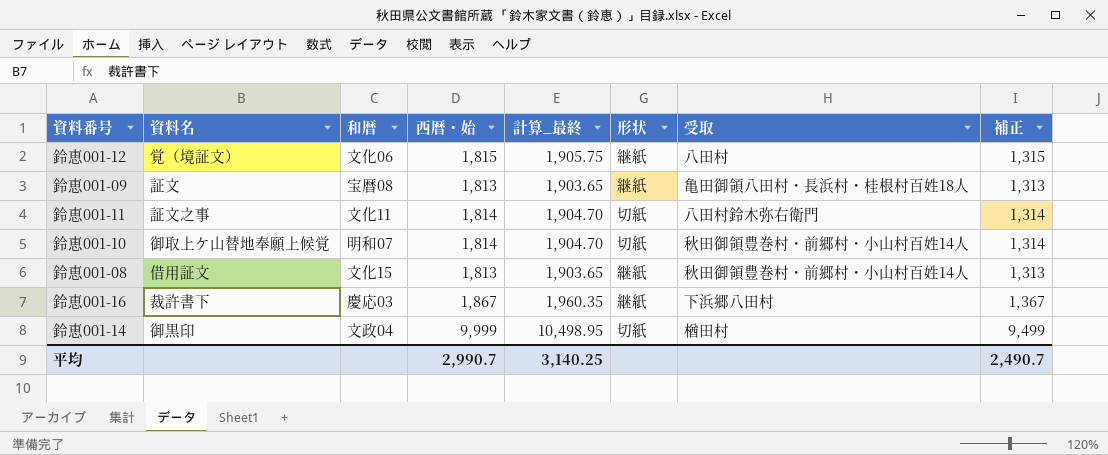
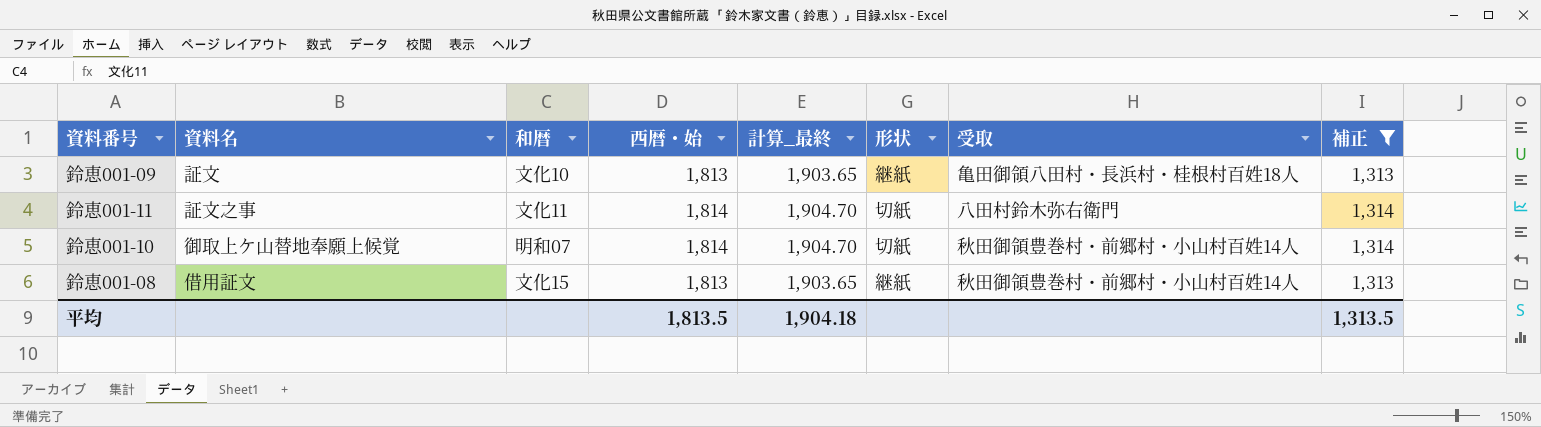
filter: none -> 補正 <= 1,314
鈴恵001-09 | 和暦: 宝暦08 -> 文化10
平均 | 西暦・始: 2,990.7 -> 1,813.5
平均 | 計算_最終: 3,140.25 -> 1,904.18
平均 | 補正: 2,490.7 -> 1,313.5

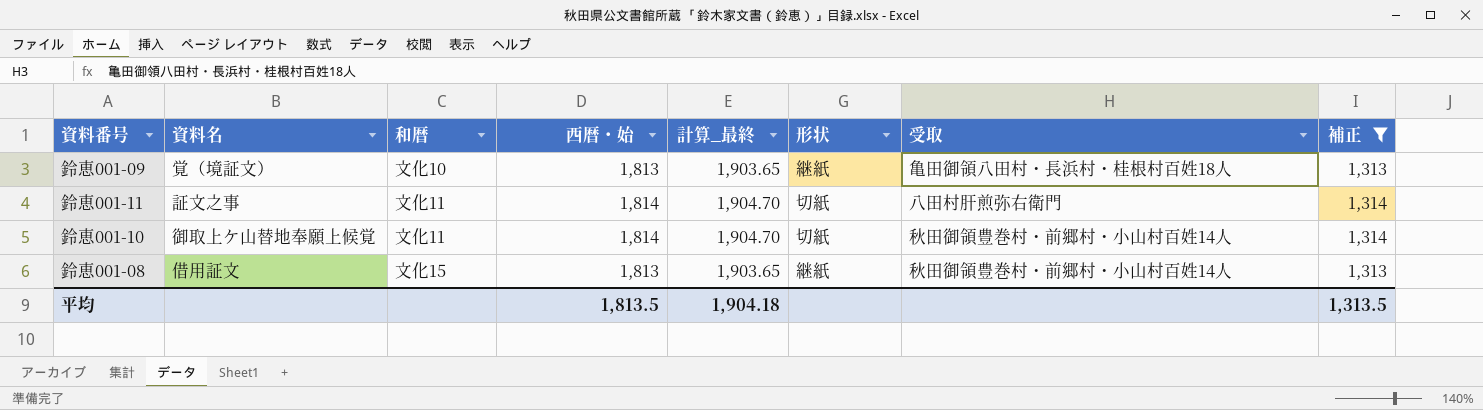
鈴恵001-09 | 資料名: 証文 -> 覚（境証文）
鈴恵001-11 | 受取: 八田村鈴木弥右衛門 -> 八田村肝煎弥右衛門
鈴恵001-10 | 和暦: 明和07 -> 文化11

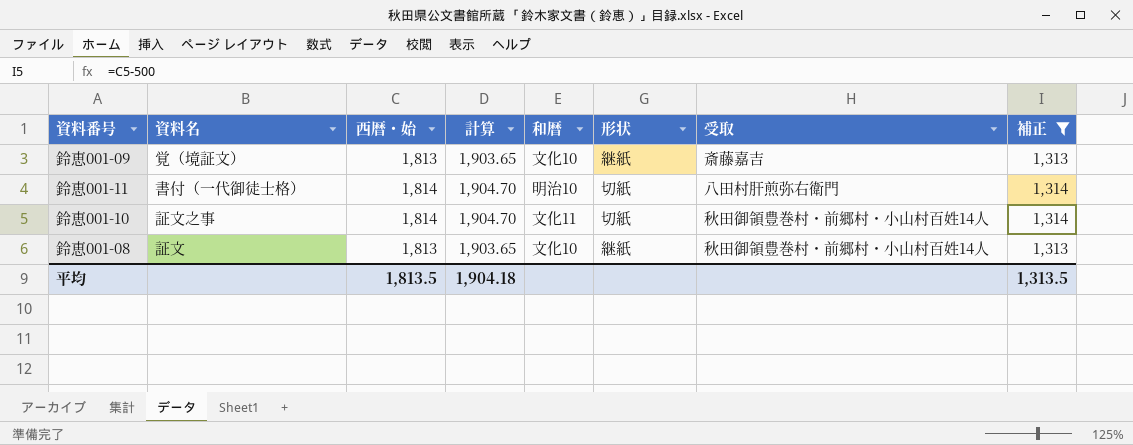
column name: 計算_最終 -> 計算
column 和暦 | position: 3 -> 5
鈴恵001-09 | 受取: 亀田御領八田村・長浜村・桂根村百姓18人 -> 斎藤嘉吉
鈴恵001-11 | 資料名: 証文之事 -> 書付（一代御徒士格）
鈴恵001-11 | 和暦: 文化11 -> 明治10
鈴恵001-10 | 資料名: 御取上ケ山替地奉願上候覚 -> 証文之事
鈴恵001-08 | 資料名: 借用証文 -> 証文
鈴恵001-08 | 和暦: 文化15 -> 文化10

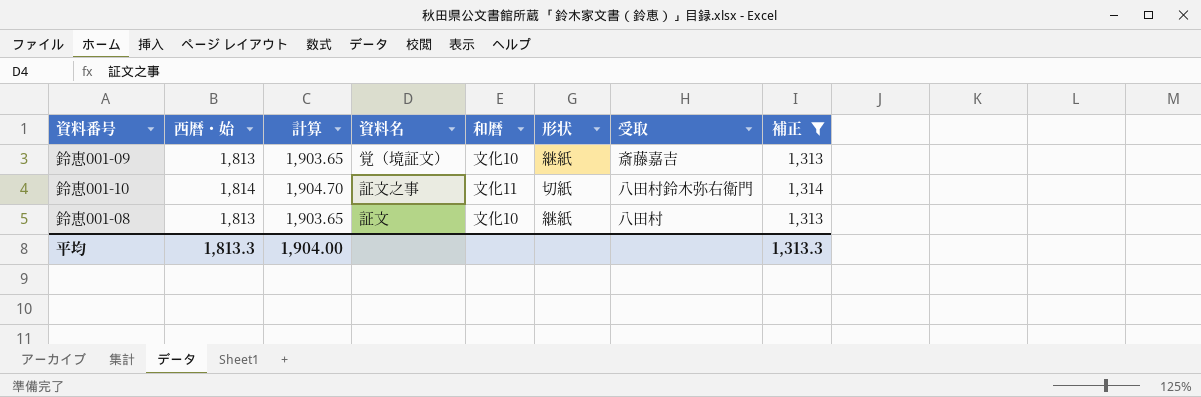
column 資料名 | position: 2 -> 4
row 鈴恵001-11: 書付（一代御徒士格） | 1,814 | 1,904.70 | 明治10 | 切紙 | 八田村肝煎弥右衛門 | 1,314 -> none
鈴恵001-10 | 受取: 秋田御領豊巻村・前郷村・小山村百姓14人 -> 八田村鈴木弥右衛門
鈴恵001-08 | 受取: 秋田御領豊巻村・前郷村・小山村百姓14人 -> 八田村
平均 | 西暦・始: 1,813.5 -> 1,813.3
平均 | 計算: 1,904.18 -> 1,904.00
平均 | 補正: 1,313.5 -> 1,313.3

